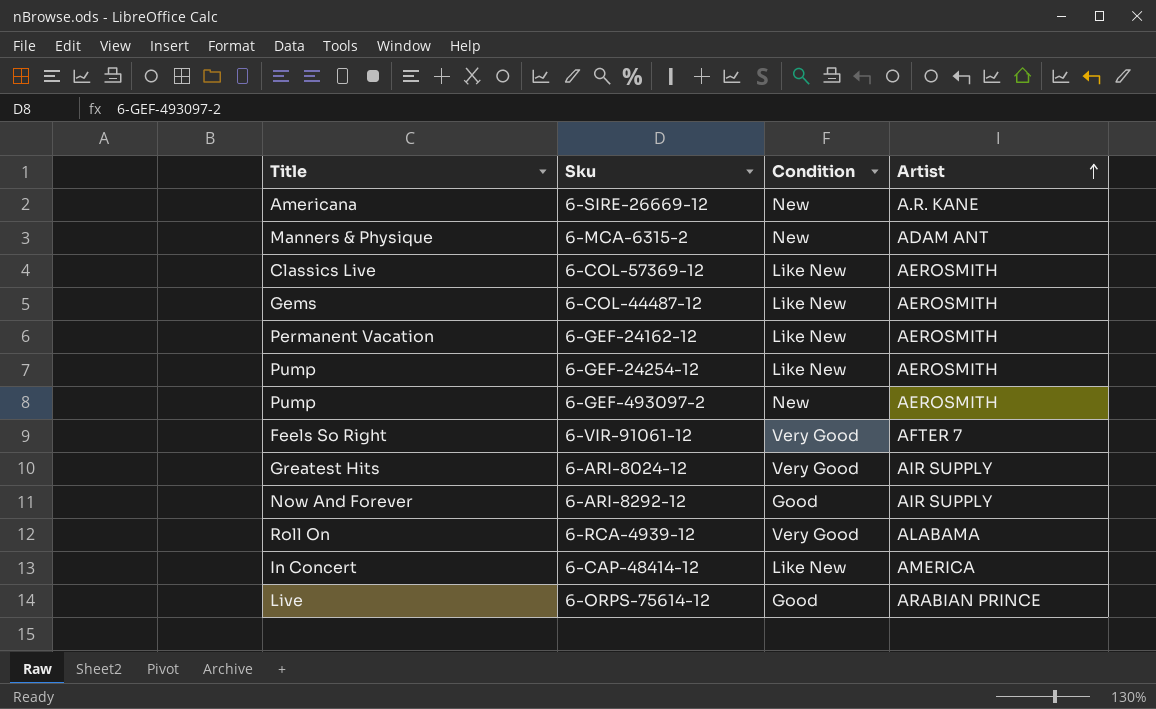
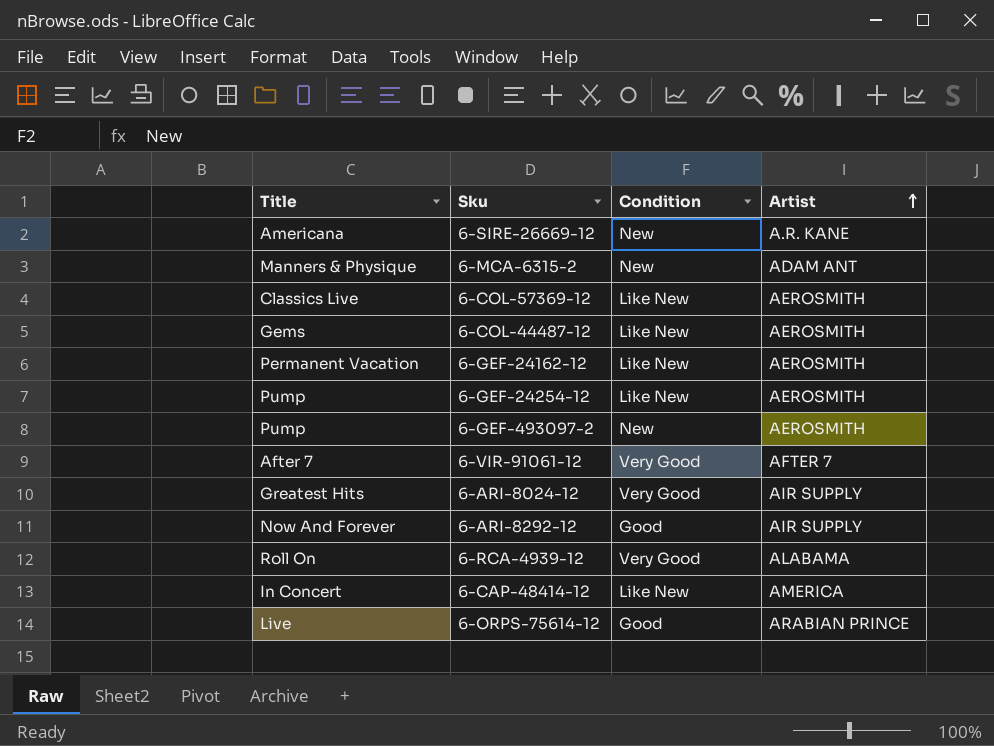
6-VIR-91061-12 | Title: Feels So Right -> After 7

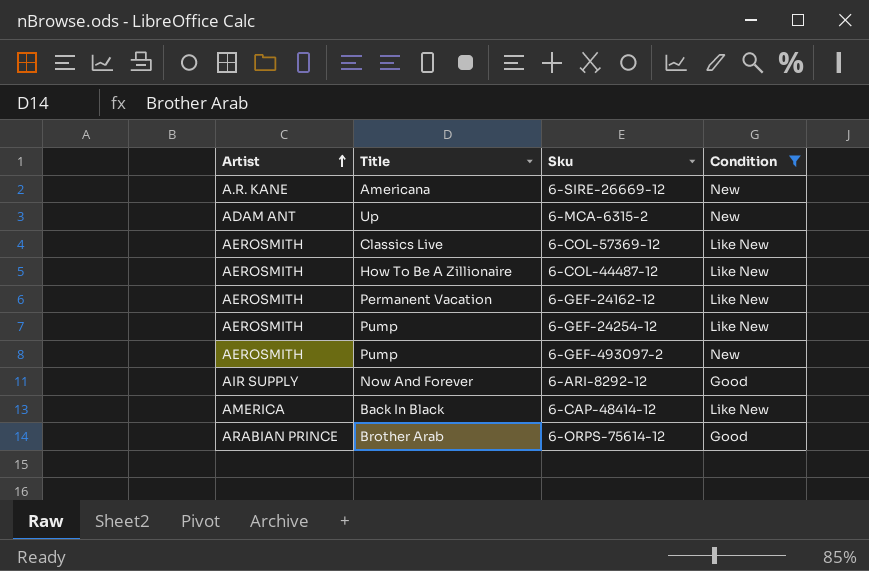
filter: none -> Condition != Very Good
column Artist | position: 4 -> 1
6-MCA-6315-2 | Title: Manners & Physique -> Up
6-COL-44487-12 | Title: Gems -> How To Be A Zillionaire
6-CAP-48414-12 | Title: In Concert -> Back In Black
6-ORPS-75614-12 | Title: Live -> Brother Arab

